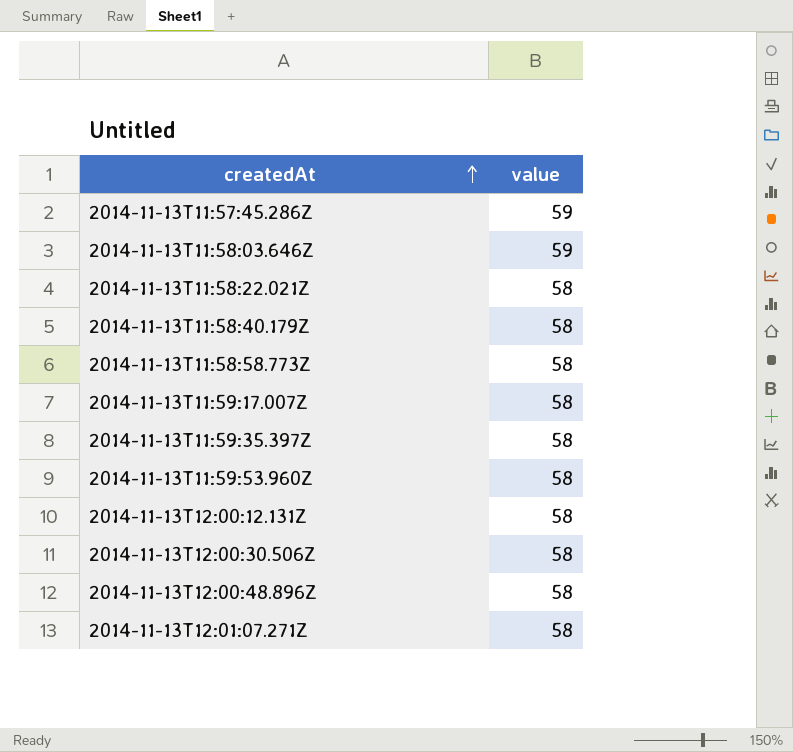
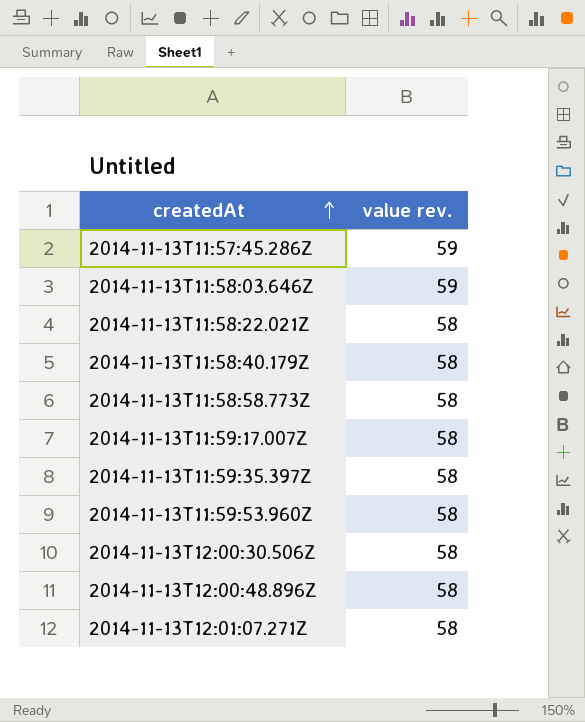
column name: value -> value rev.
row 2014-11-13T12:00:12.131Z: 58 -> none

